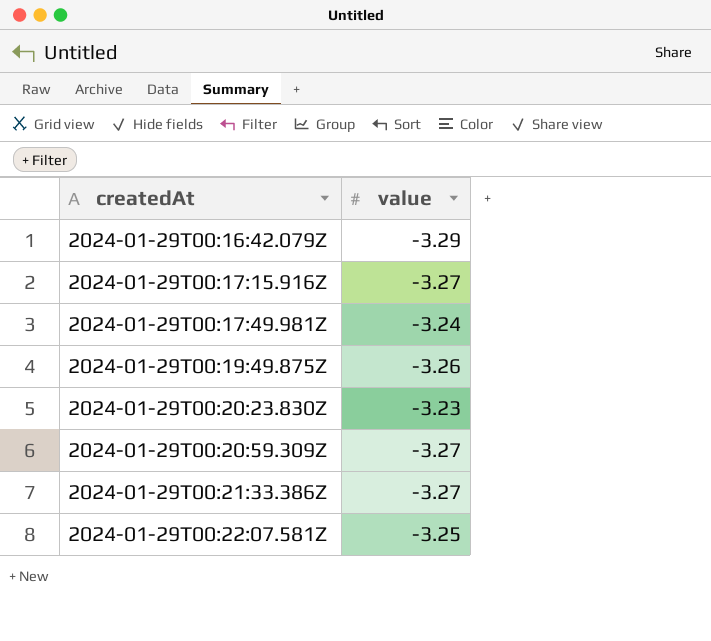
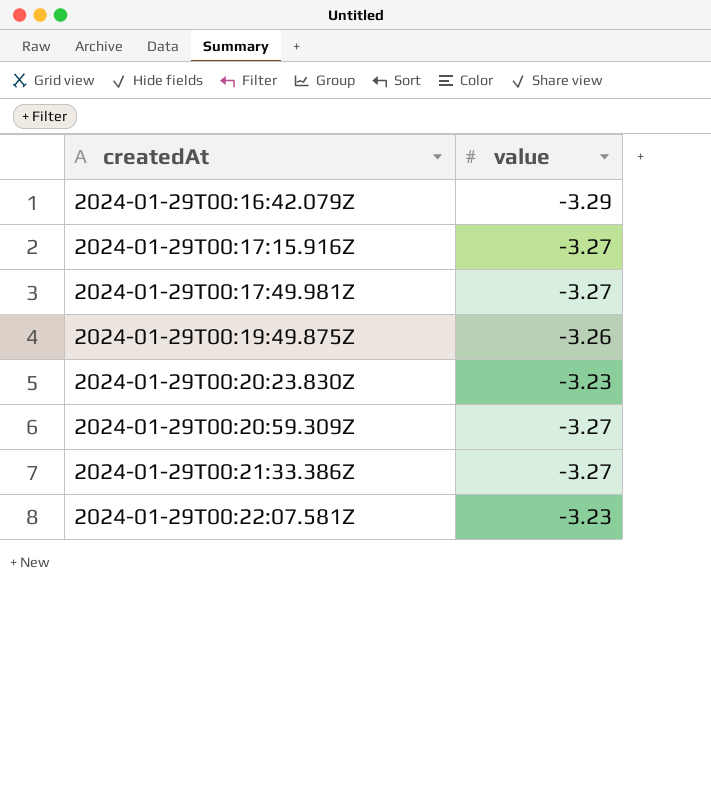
2024-01-29T00:17:49.981Z | value: -3.24 -> -3.27
2024-01-29T00:22:07.581Z | value: -3.25 -> -3.23

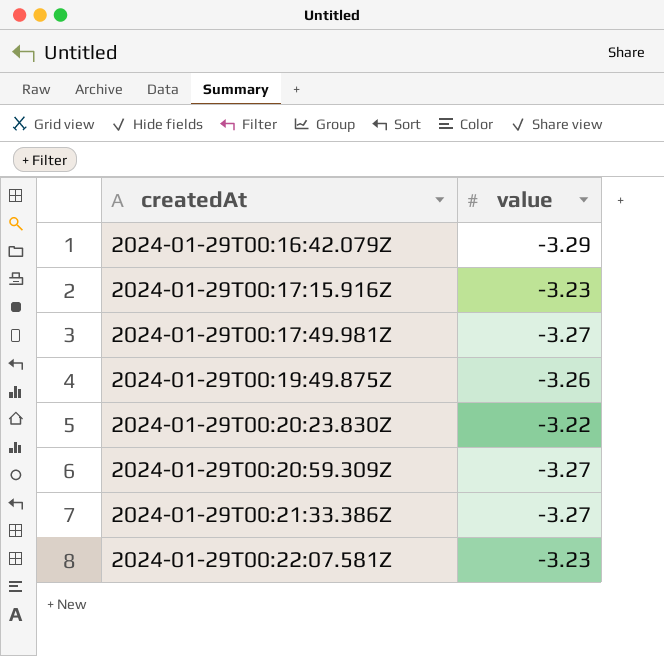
2024-01-29T00:17:15.916Z | value: -3.27 -> -3.23
2024-01-29T00:20:23.830Z | value: -3.23 -> -3.22

